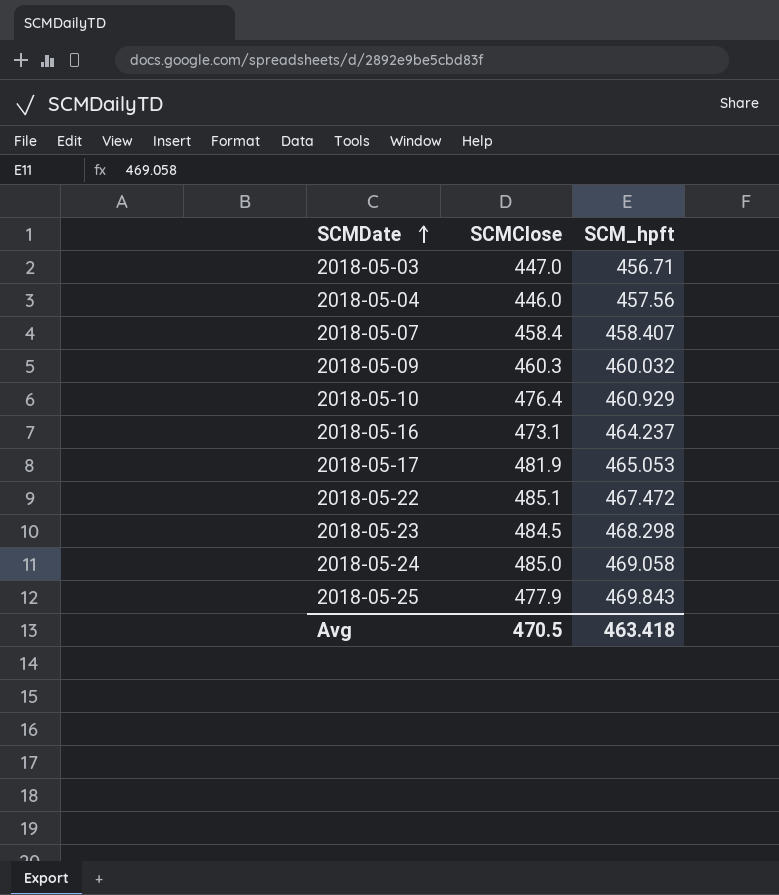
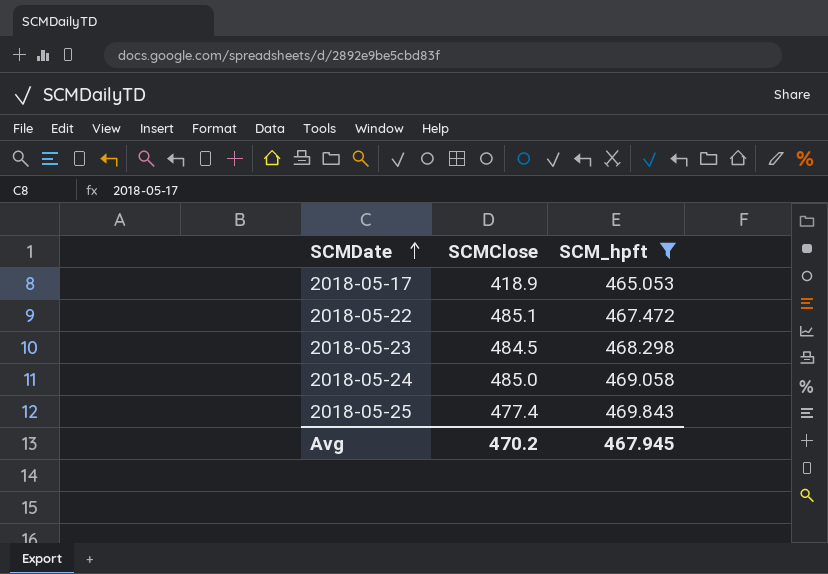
filter: none -> SCM_hpft >= 465.053
2018-05-17 | SCMClose: 481.9 -> 418.9
2018-05-25 | SCMClose: 477.9 -> 477.4
Avg | SCMClose: 470.5 -> 470.2
Avg | SCM_hpft: 463.418 -> 467.945

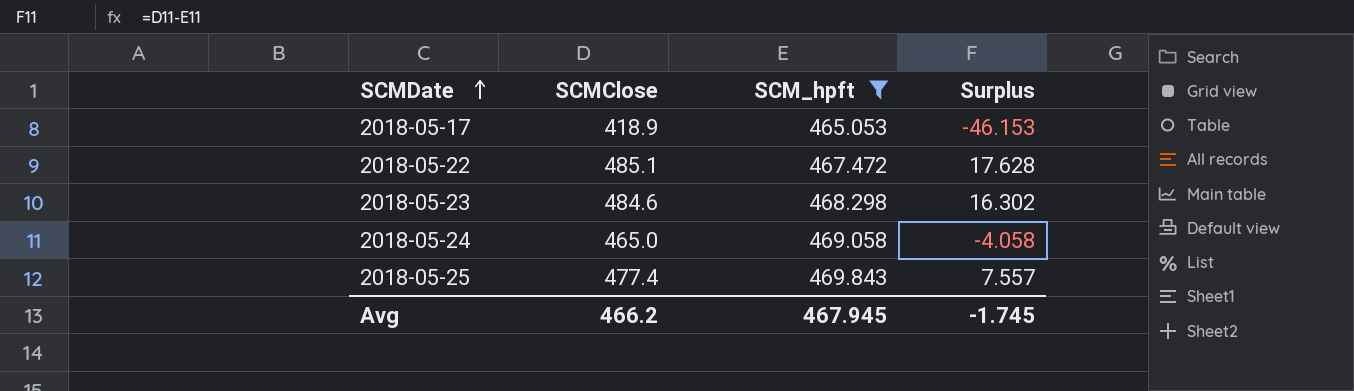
column Surplus | formula: none -> [SCMClose] - [SCM_hpft]
2018-05-23 | SCMClose: 484.5 -> 484.6
2018-05-24 | SCMClose: 485.0 -> 465.0
Avg | SCMClose: 470.2 -> 466.2

